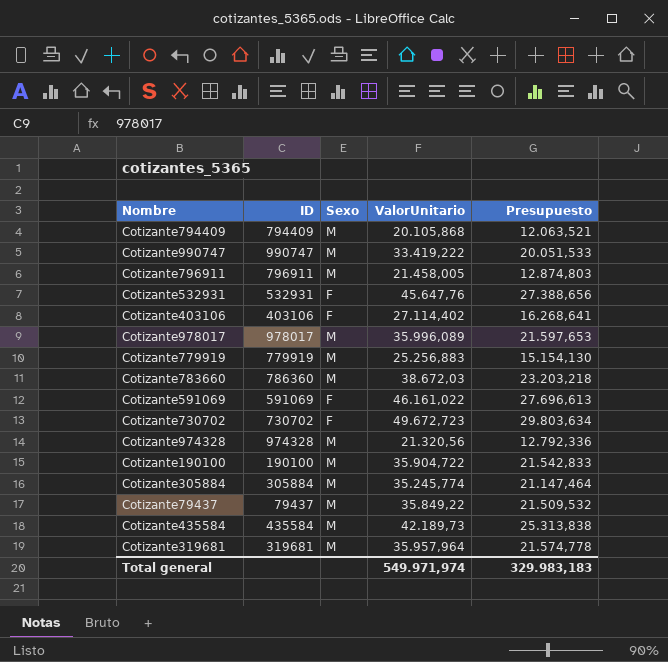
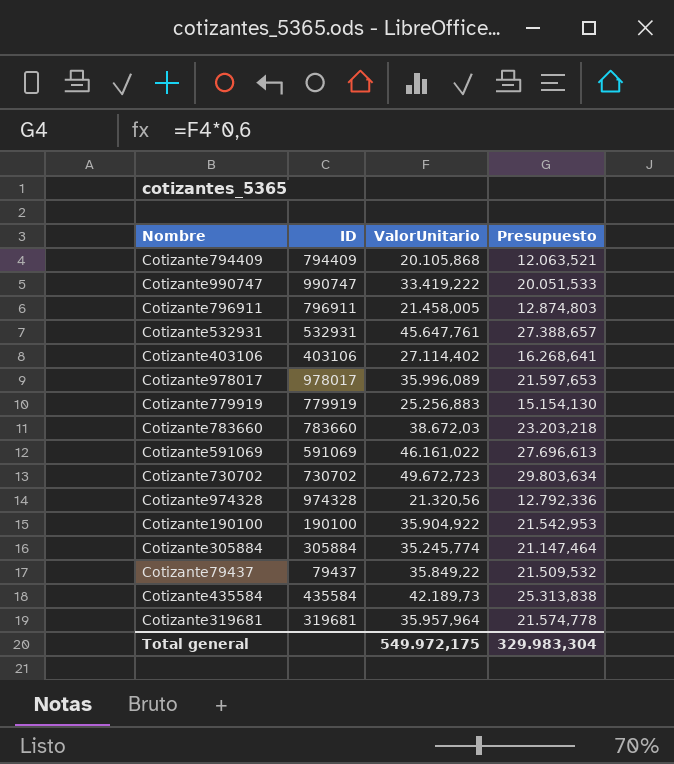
column Sexo | position: 3 -> none
Cotizante532931 | ValorUnitario: 45.647,76 -> 45.647,761
Cotizante532931 | Presupuesto: 27.388,656 -> 27.388,657
Cotizante783660 | ID: 786360 -> 783660
Cotizante190100 | ValorUnitario: 35.904,722 -> 35.904,922
Cotizante190100 | Presupuesto: 21.542,833 -> 21.542,953
Total general | ValorUnitario: 549.971,974 -> 549.972,175
Total general | Presupuesto: 329.983,183 -> 329.983,304

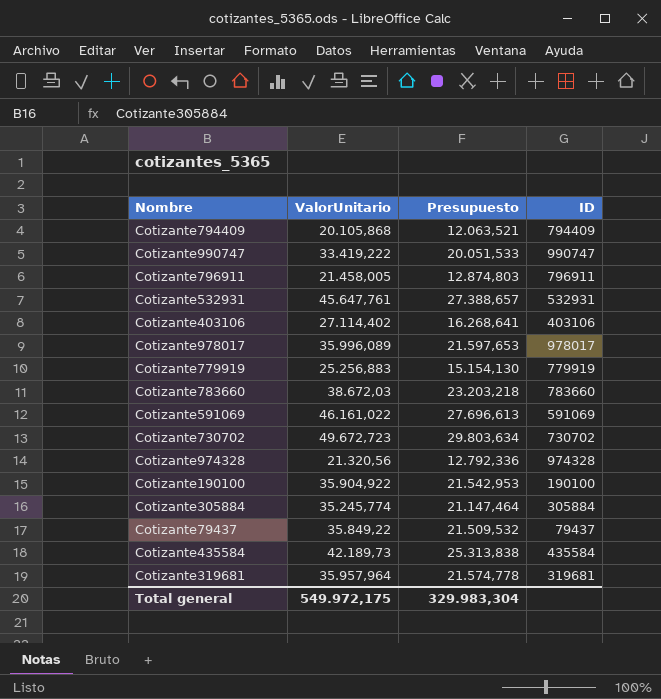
column ID | position: 2 -> 4

